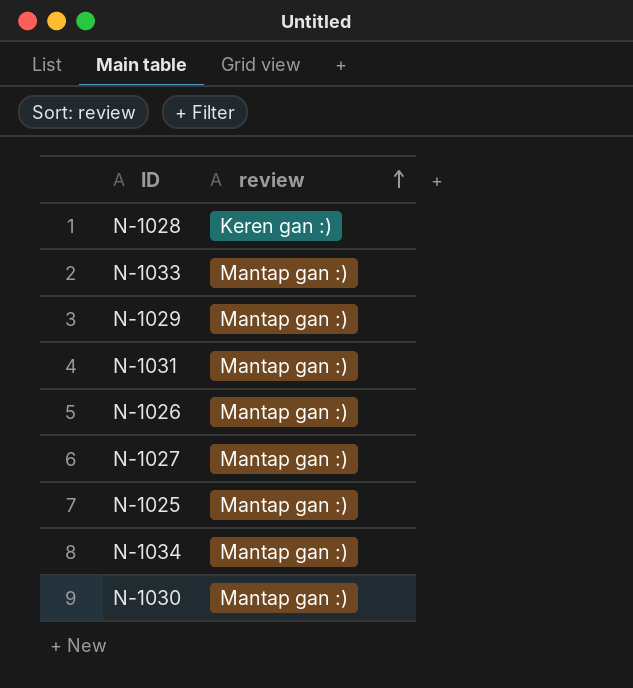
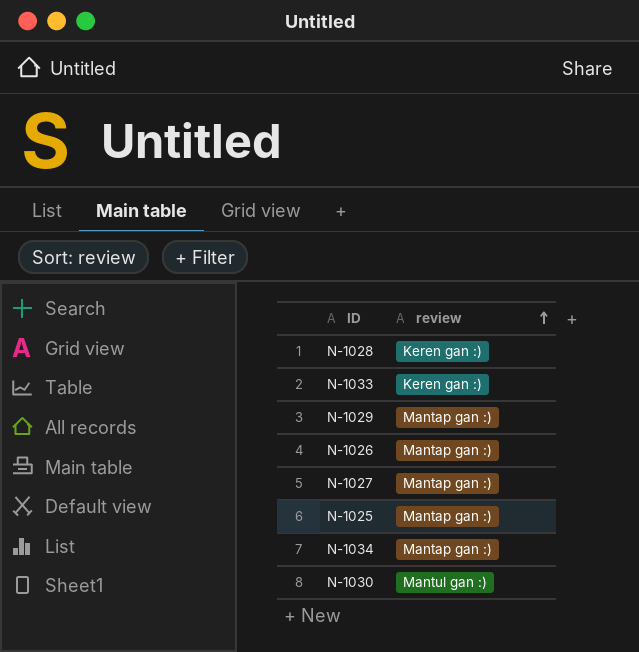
row N-1031: Mantap gan :) -> none
N-1033 | review: Mantap gan :) -> Keren gan :)
N-1030 | review: Mantap gan :) -> Mantul gan :)

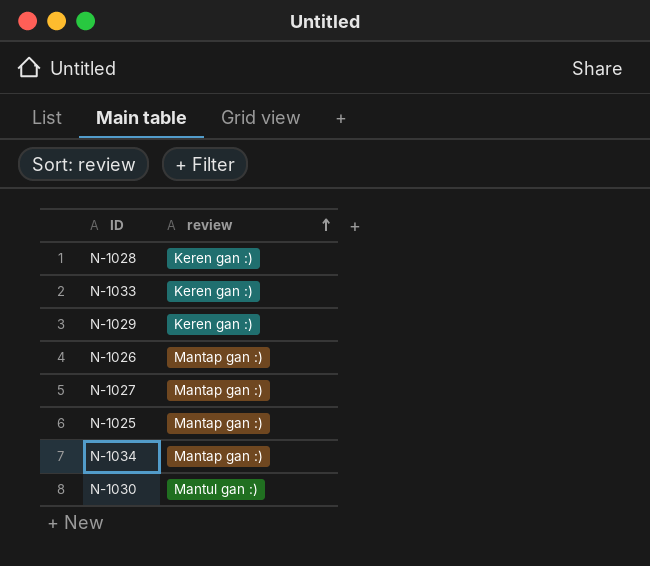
N-1029 | review: Mantap gan :) -> Keren gan :)

